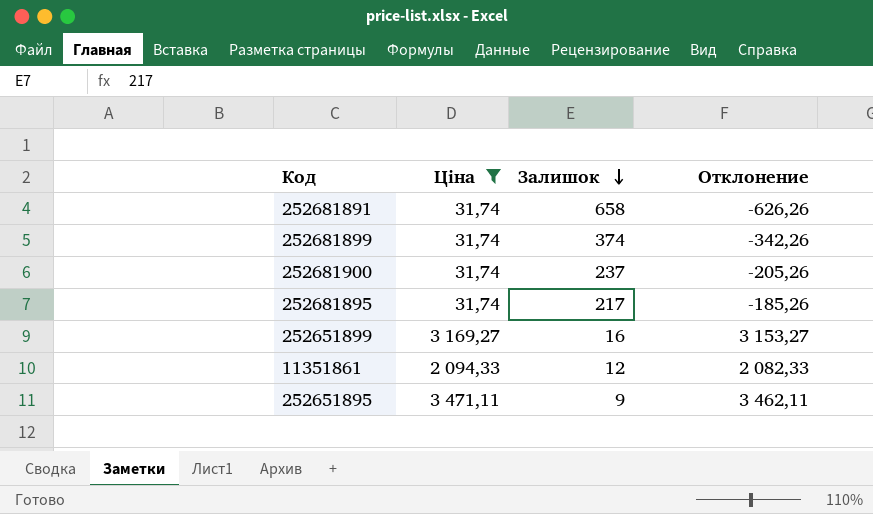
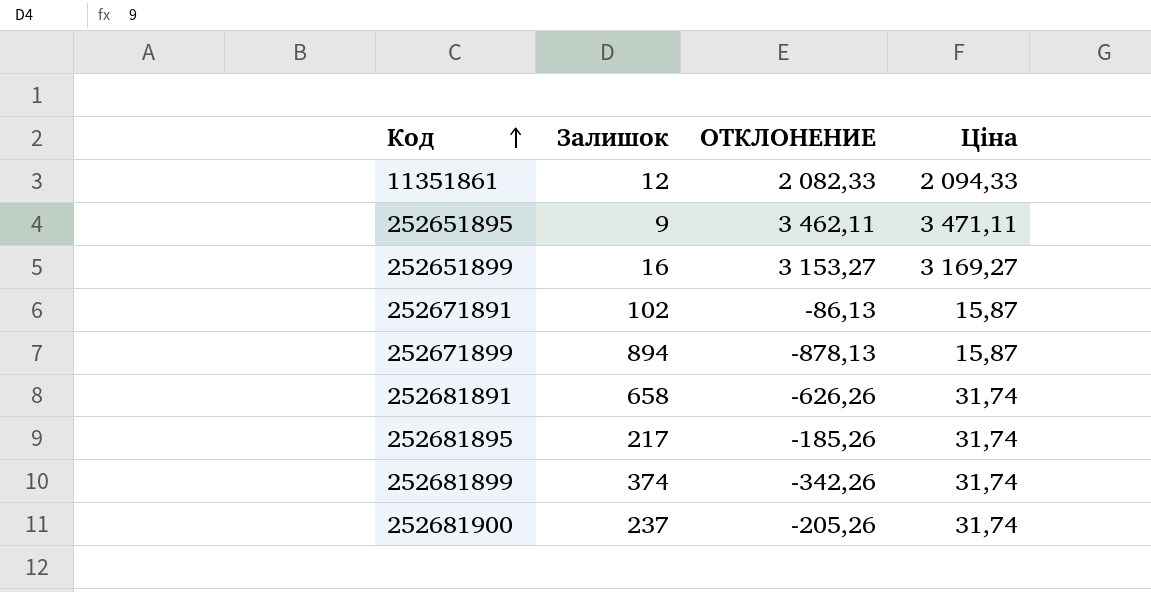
filter: Ціна != 15,87 -> none
row order: Залишок descending -> Код ascending
column name: Отклонение -> ОТКЛОНЕНИЕ
column Ціна | position: 2 -> 4

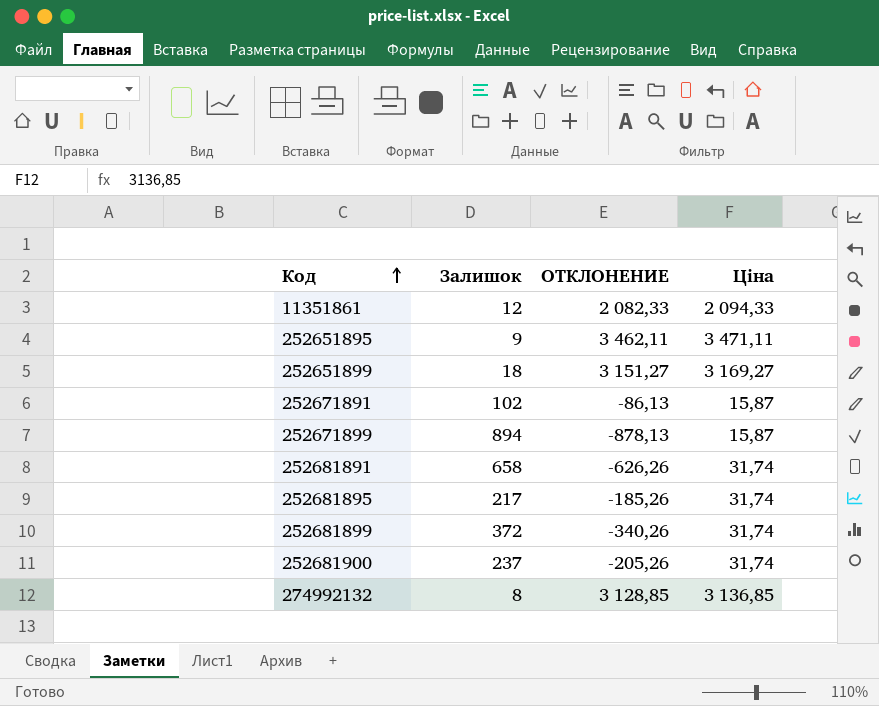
252651899 | Залишок: 16 -> 18
252651899 | ОТКЛОНЕНИЕ: 3 153,27 -> 3 151,27
252681899 | Залишок: 374 -> 372
252681899 | ОТКЛОНЕНИЕ: -342,26 -> -340,26
row 274992132: none -> 8 | 3 128,85 | 3 136,85

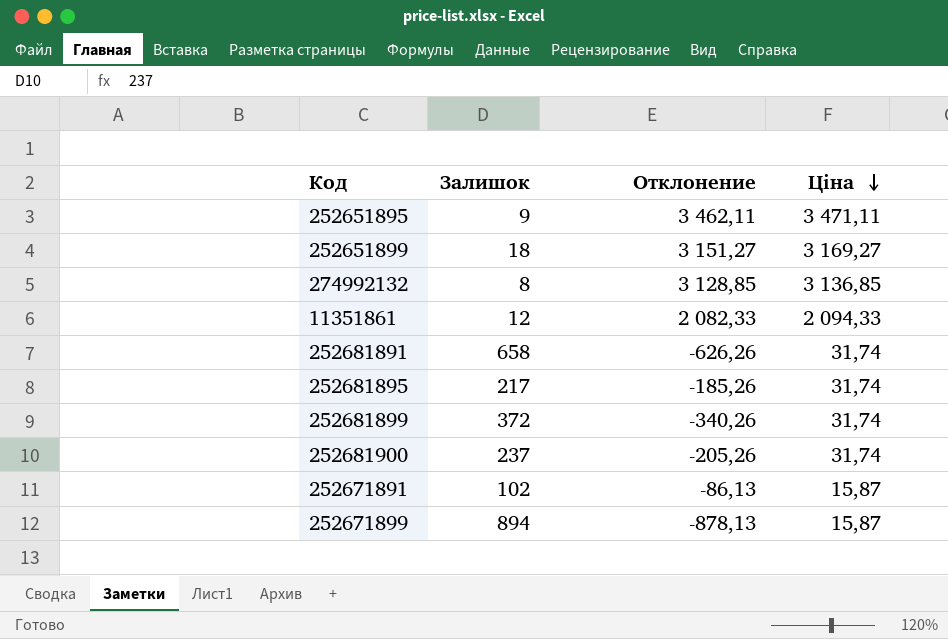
row order: Код ascending -> Ціна descending
column name: ОТКЛОНЕНИЕ -> Отклонение

